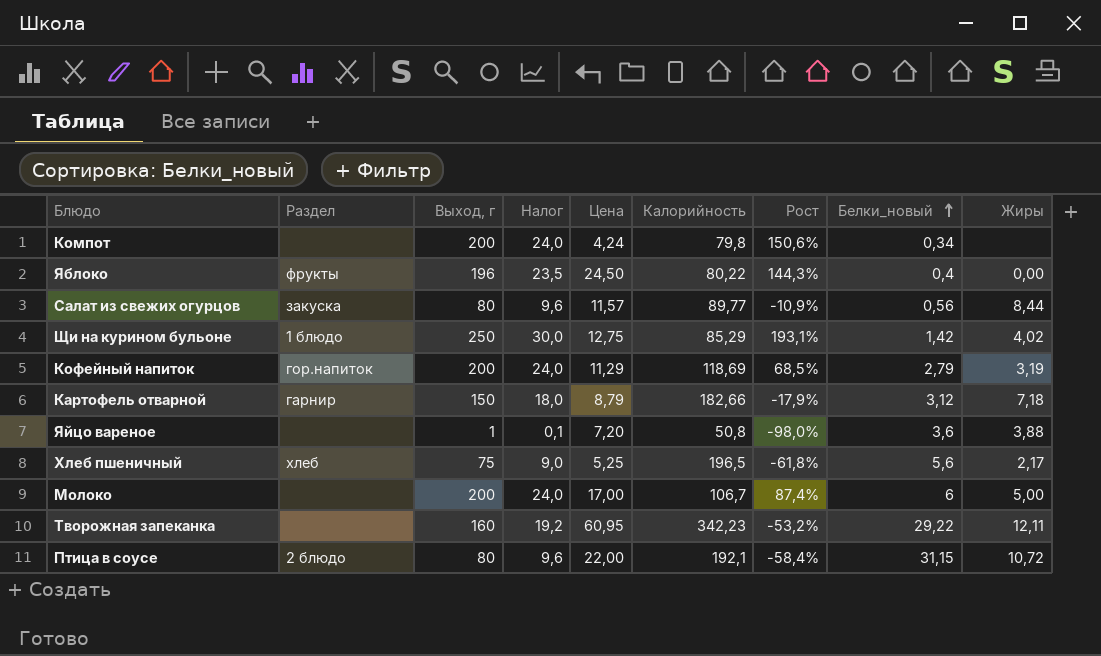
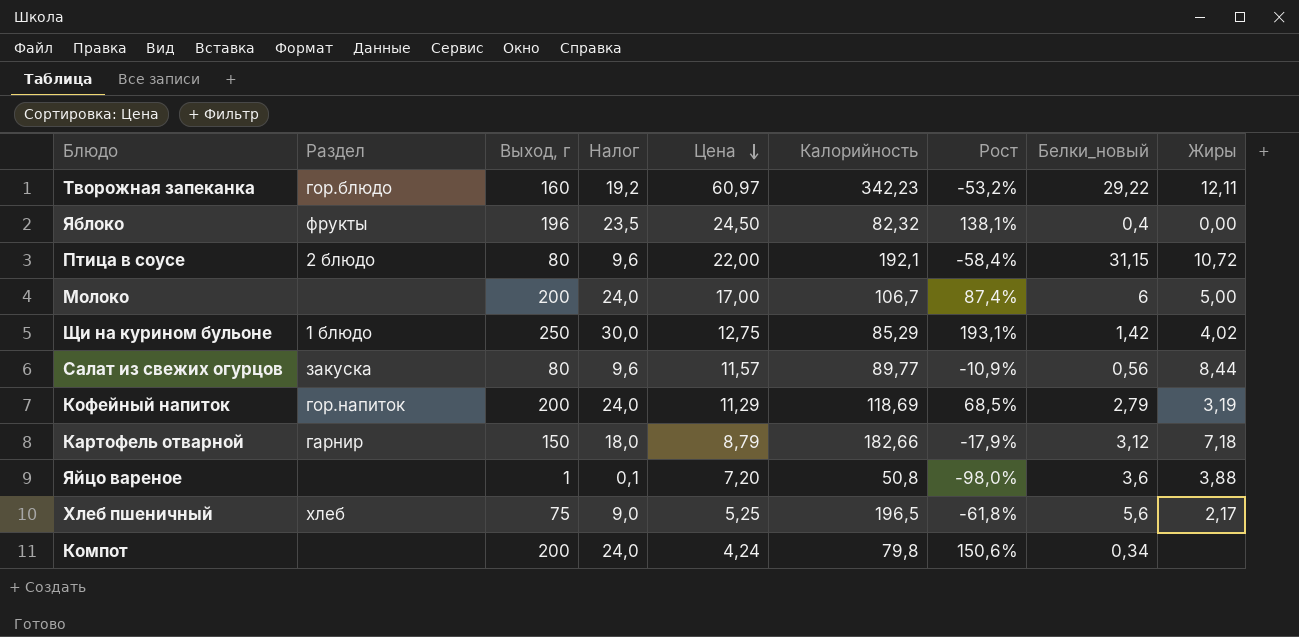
row order: Белки_новый ascending -> Цена descending
Творожная запеканка | Раздел: none -> гор.блюдо
Творожная запеканка | Цена: 60,95 -> 60,97
Яблоко | Калорийность: 80,22 -> 82,32
Яблоко | Рост: 144,3% -> 138,1%

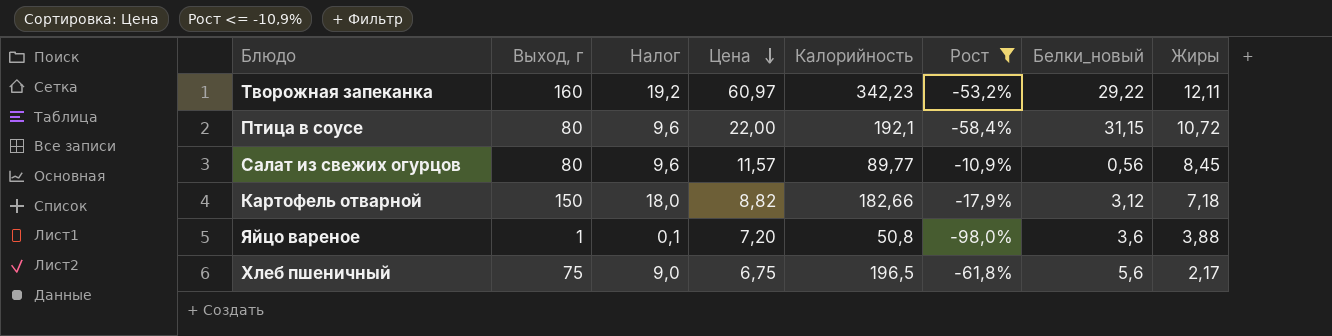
filter: none -> Рост <= -10,9%
column Раздел | position: 2 -> none
Салат из свежих огурцов | Жиры: 8,44 -> 8,45
Картофель отварной | Цена: 8,79 -> 8,82
Хлеб пшеничный | Цена: 5,25 -> 6,75

